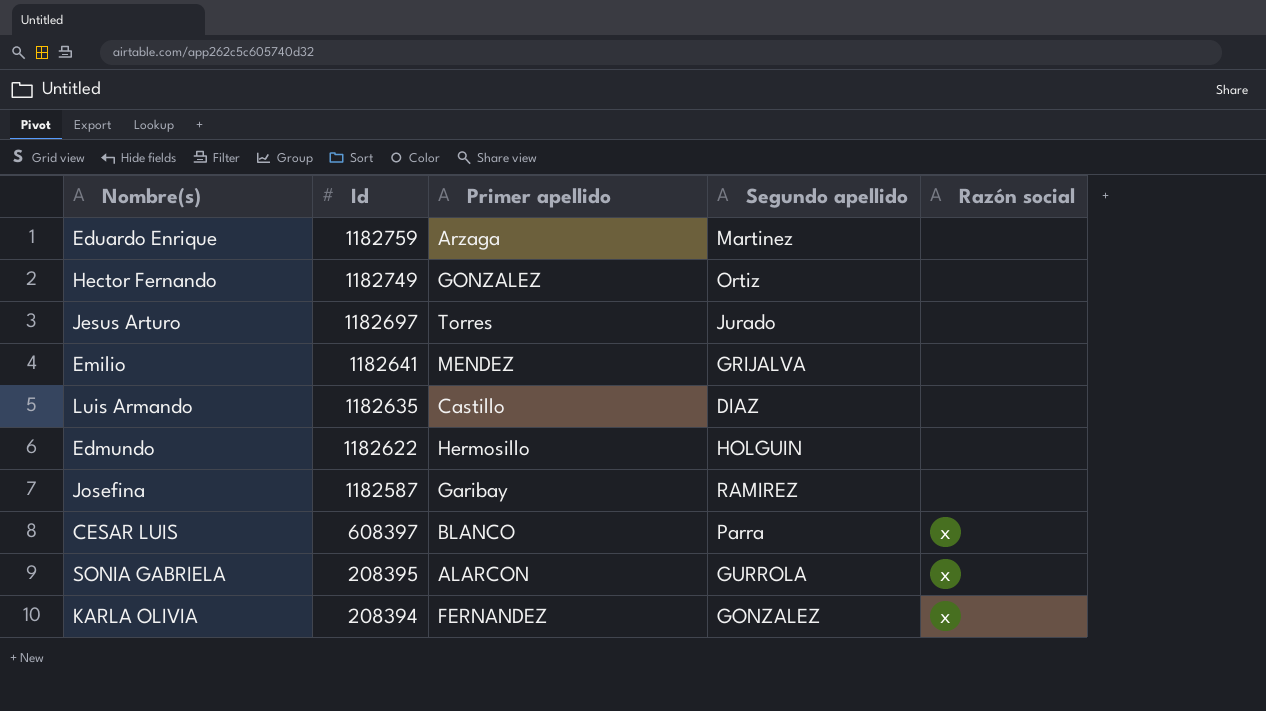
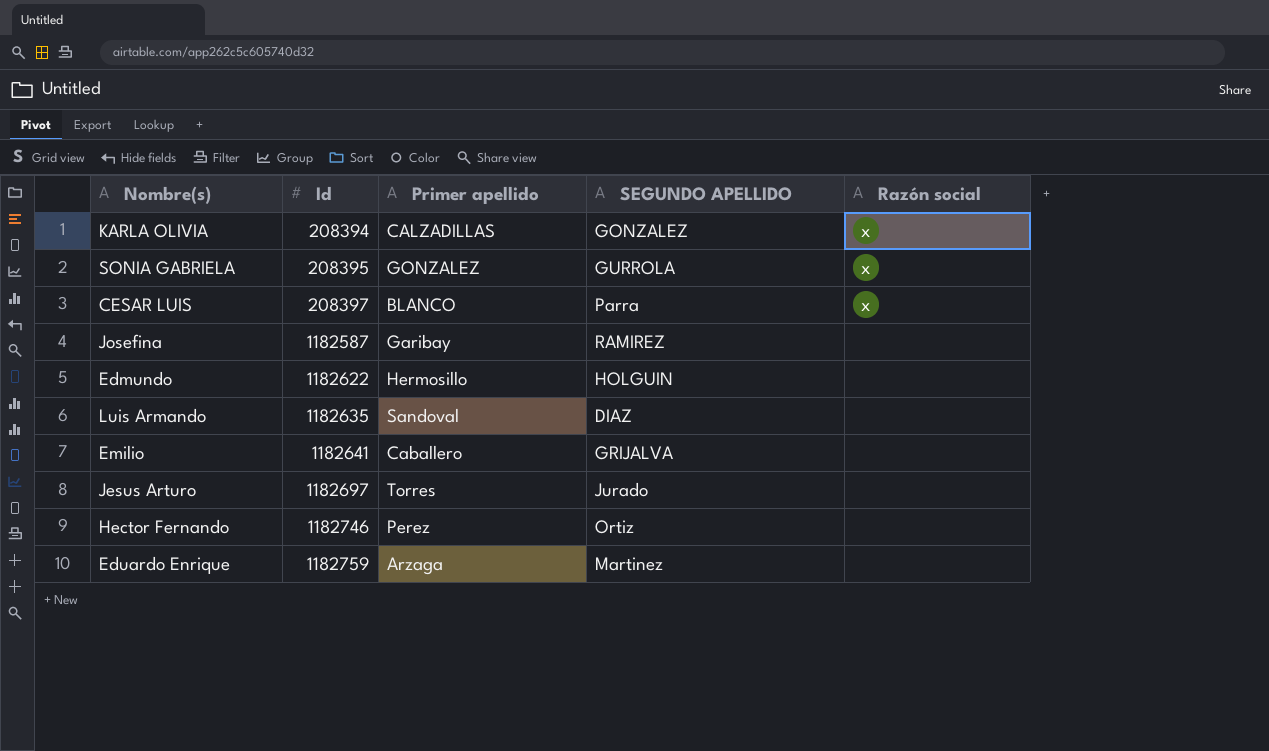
row order: Id descending -> Id ascending
column name: Segundo apellido -> SEGUNDO APELLIDO
KARLA OLIVIA | Primer apellido: FERNANDEZ -> CALZADILLAS
SONIA GABRIELA | Primer apellido: ALARCON -> GONZALEZ
CESAR LUIS | Id: 608397 -> 208397
Luis Armando | Primer apellido: Castillo -> Sandoval
Emilio | Primer apellido: MENDEZ -> Caballero
Hector Fernando | Id: 1182749 -> 1182746
Hector Fernando | Primer apellido: GONZALEZ -> Perez

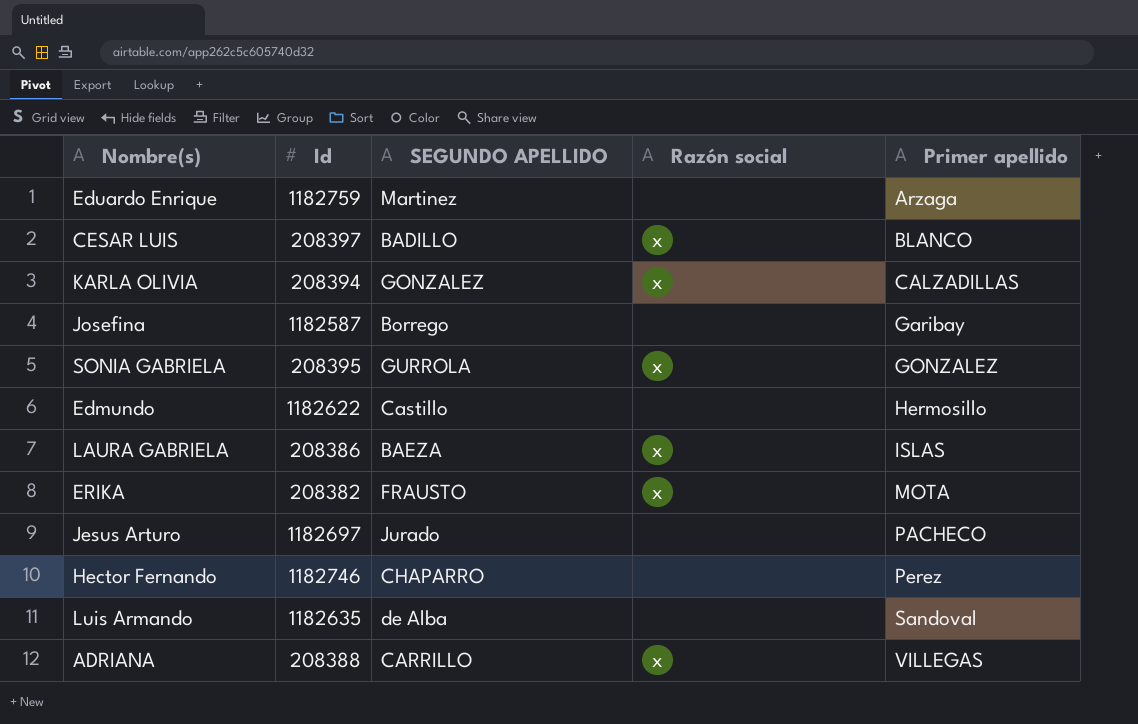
row order: Id ascending -> Primer apellido ascending
column Primer apellido | position: 3 -> 5
row Emilio: 1182641 | Caballero | GRIJALVA | none -> none
CESAR LUIS | SEGUNDO APELLIDO: Parra -> BADILLO
Josefina | SEGUNDO APELLIDO: RAMIREZ -> Borrego
Edmundo | SEGUNDO APELLIDO: HOLGUIN -> Castillo
row LAURA GABRIELA: none -> 208386 | BAEZA | x | ISLAS
row ERIKA: none -> 208382 | FRAUSTO | x | MOTA
Jesus Arturo | Primer apellido: Torres -> PACHECO
Hector Fernando | SEGUNDO APELLIDO: Ortiz -> CHAPARRO
Luis Armando | SEGUNDO APELLIDO: DIAZ -> de Alba
row ADRIANA: none -> 208388 | CARRILLO | x | VILLEGAS

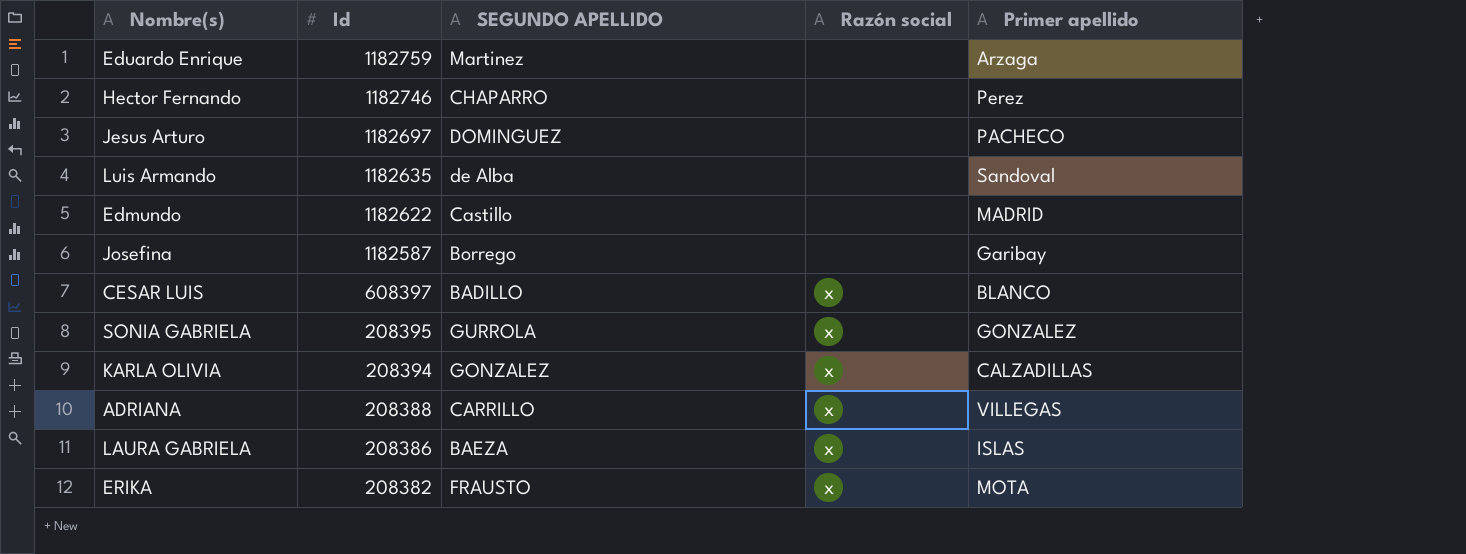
row order: Primer apellido ascending -> Id descending
Jesus Arturo | SEGUNDO APELLIDO: Jurado -> DOMINGUEZ
Edmundo | Primer apellido: Hermosillo -> MADRID
CESAR LUIS | Id: 208397 -> 608397

